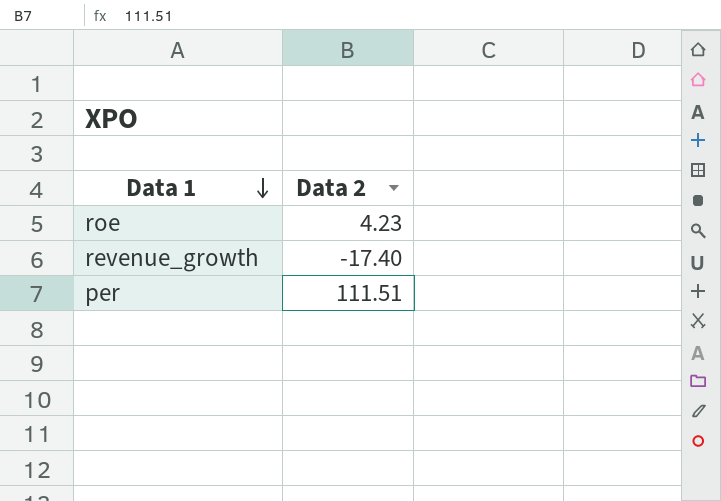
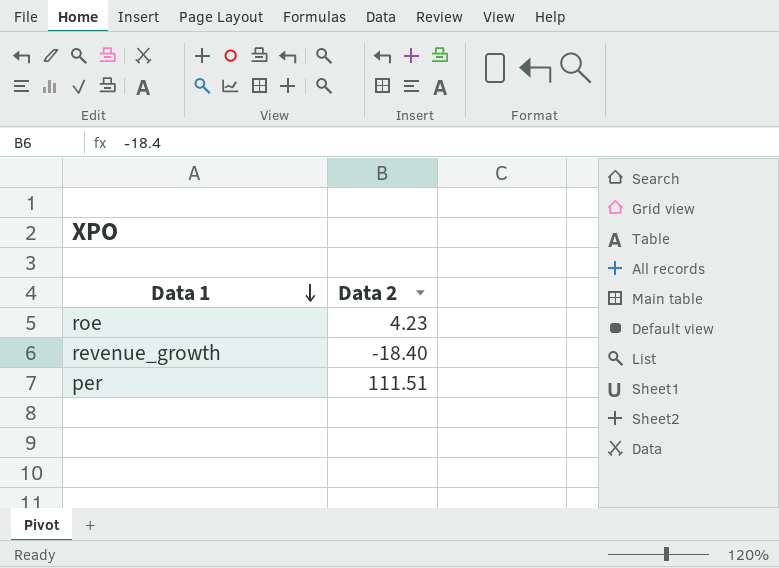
revenue_growth | Data 2: -17.40 -> -18.40

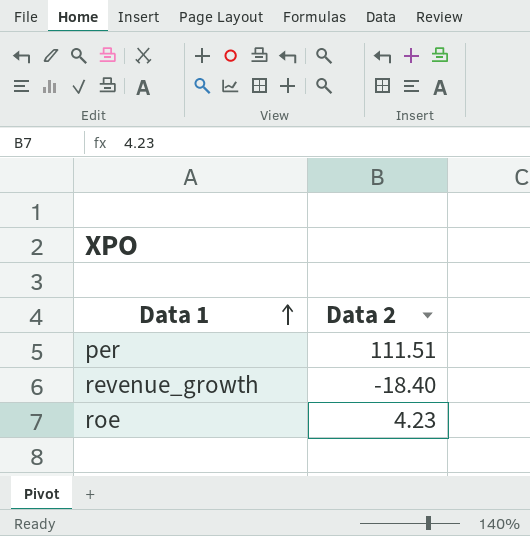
row order: Data 1 descending -> Data 1 ascending

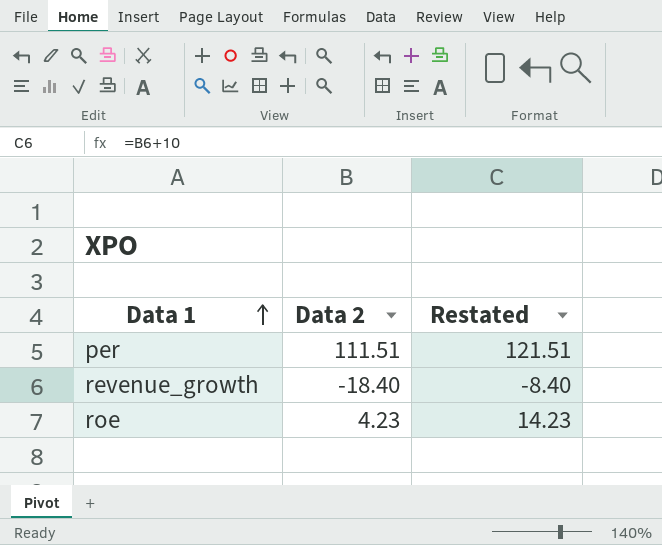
column Restated | formula: none -> [Data 2] + 10

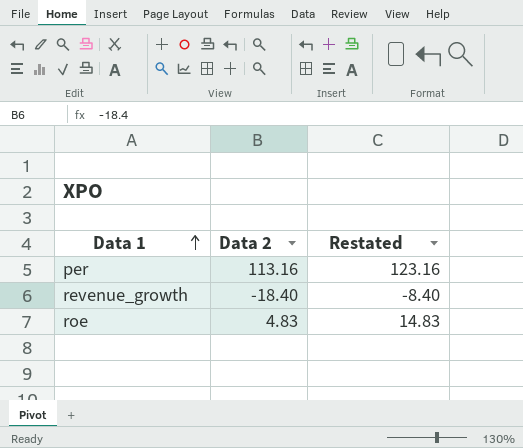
per | Data 2: 111.51 -> 113.16
per | Restated: 121.51 -> 123.16
roe | Data 2: 4.23 -> 4.83
roe | Restated: 14.23 -> 14.83

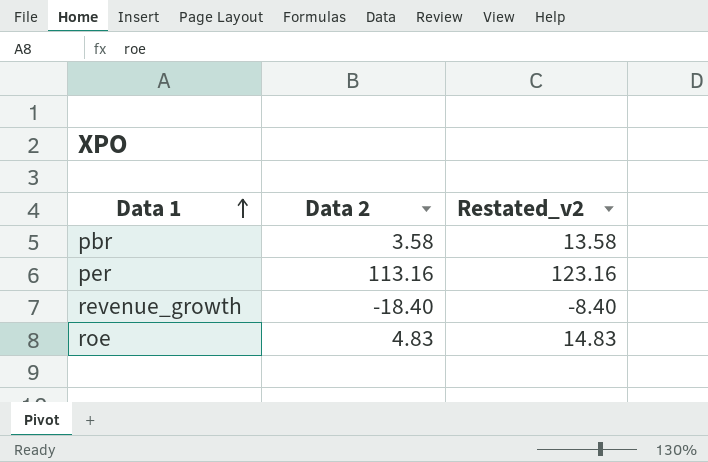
column name: Restated -> Restated_v2
row pbr: none -> 3.58 | 13.58

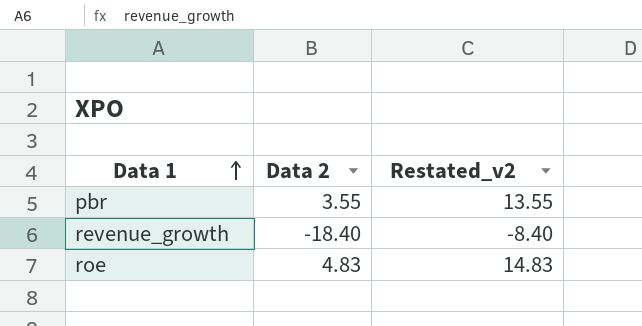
row per: 113.16 | 123.16 -> none
pbr | Data 2: 3.58 -> 3.55
pbr | Restated_v2: 13.58 -> 13.55

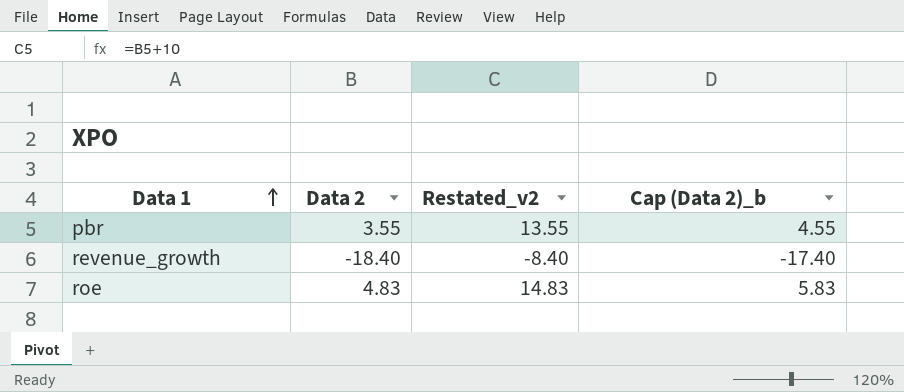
column Cap (Data 2)_b | formula: none -> [Data 2] + 1

